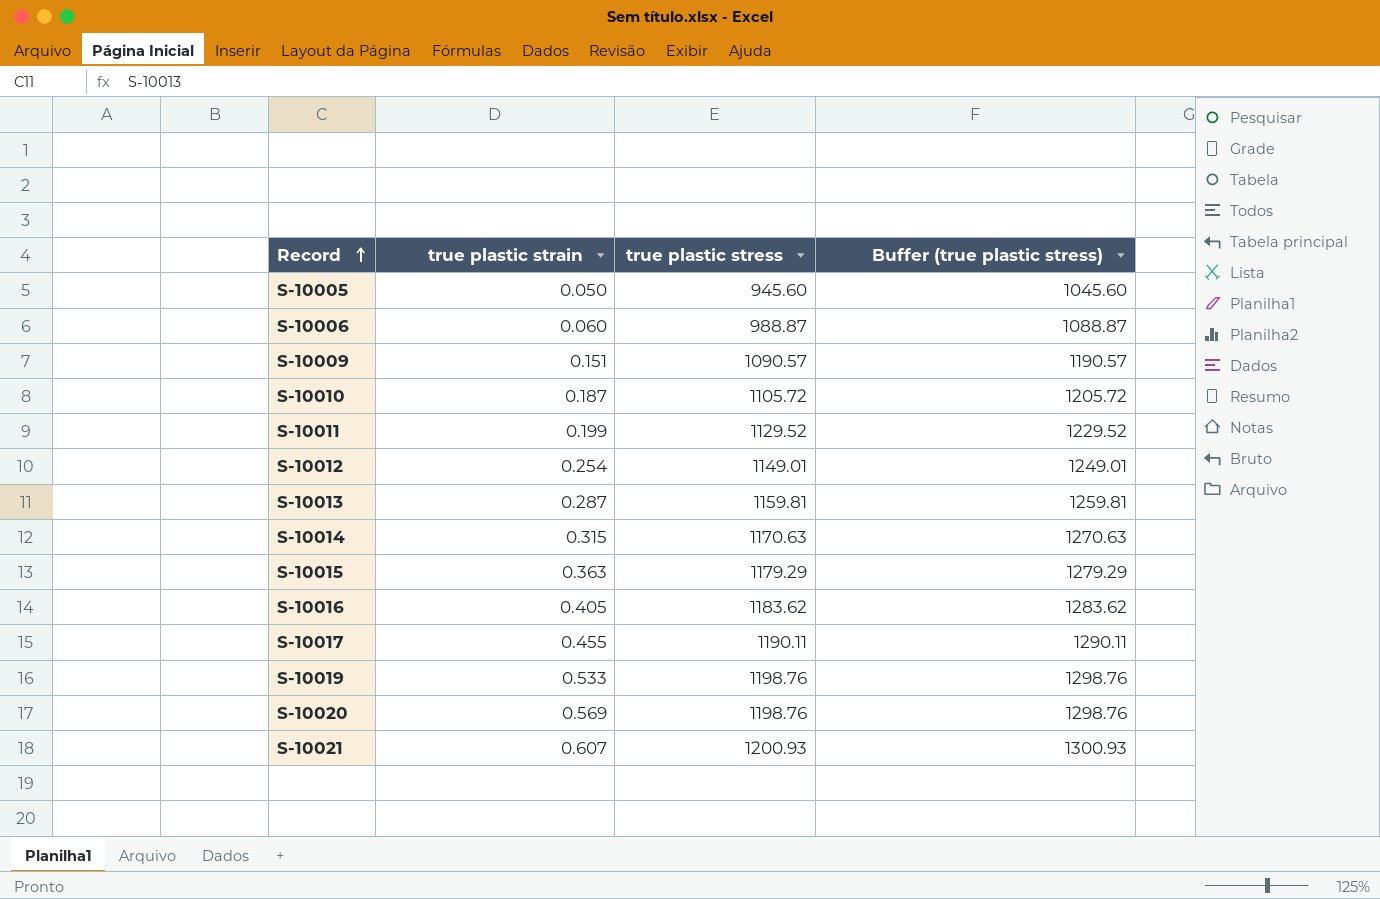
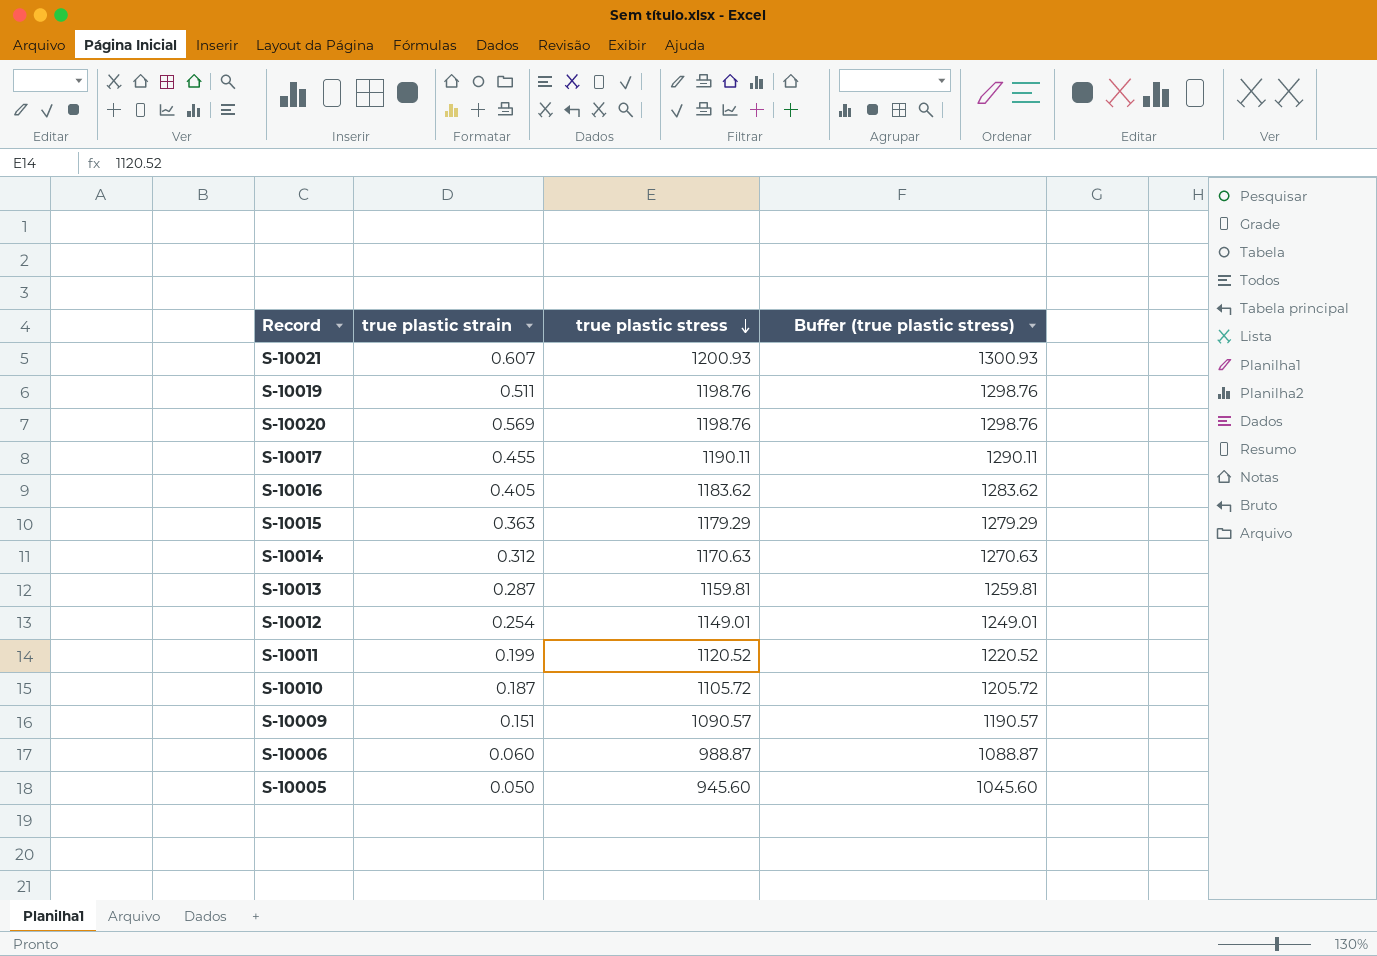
row order: Record ascending -> true plastic stress descending
S-10019 | true plastic strain: 0.533 -> 0.511
S-10014 | true plastic strain: 0.315 -> 0.312
S-10011 | true plastic stress: 1129.52 -> 1120.52
S-10011 | Buffer (true plastic stress): 1229.52 -> 1220.52

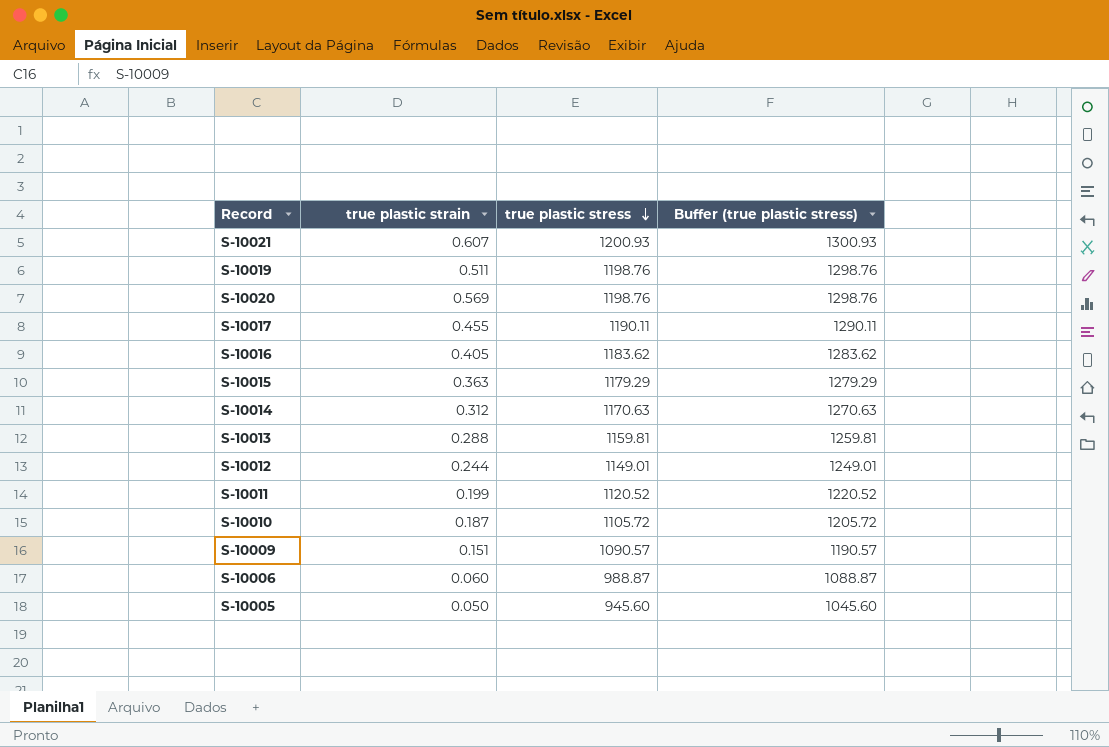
S-10013 | true plastic strain: 0.287 -> 0.288
S-10012 | true plastic strain: 0.254 -> 0.244

